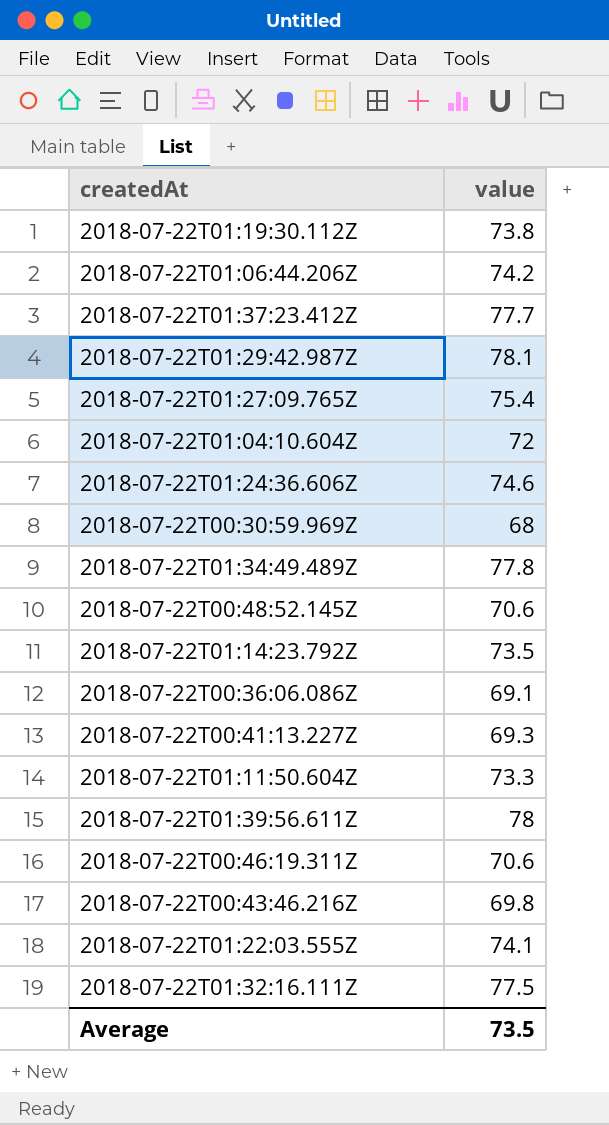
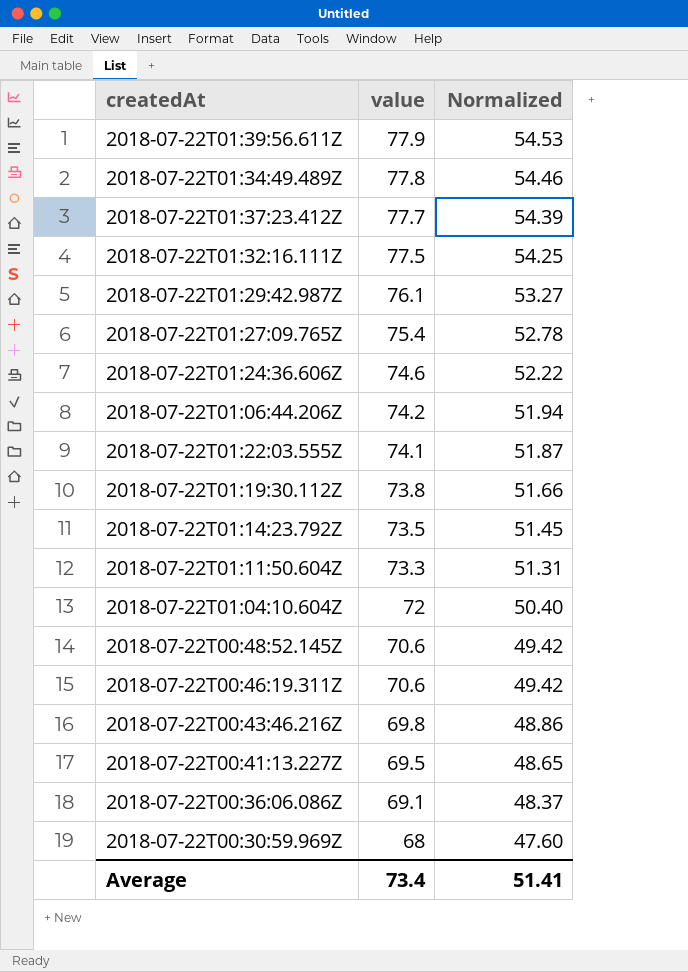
row order: none -> value descending
column Normalized | formula: none -> [value] * 0.7
2018-07-22T01:39:56.611Z | value: 78 -> 77.9
2018-07-22T01:29:42.987Z | value: 78.1 -> 76.1
2018-07-22T00:41:13.227Z | value: 69.3 -> 69.5
Average | value: 73.5 -> 73.4

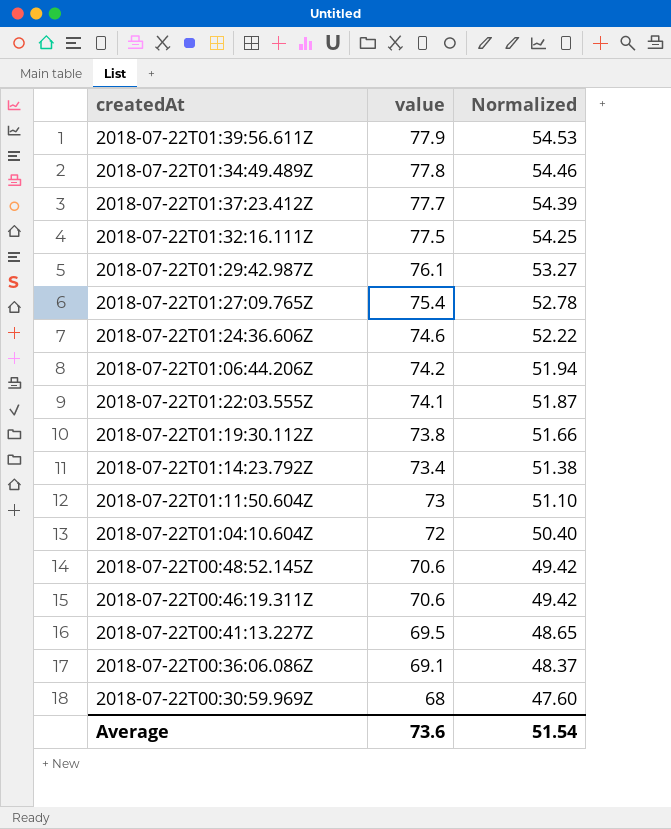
row 2018-07-22T00:43:46.216Z: 69.8 | 48.86 -> none
2018-07-22T01:14:23.792Z | value: 73.5 -> 73.4
2018-07-22T01:14:23.792Z | Normalized: 51.45 -> 51.38
2018-07-22T01:11:50.604Z | value: 73.3 -> 73
2018-07-22T01:11:50.604Z | Normalized: 51.31 -> 51.10
Average | value: 73.4 -> 73.6
Average | Normalized: 51.41 -> 51.54

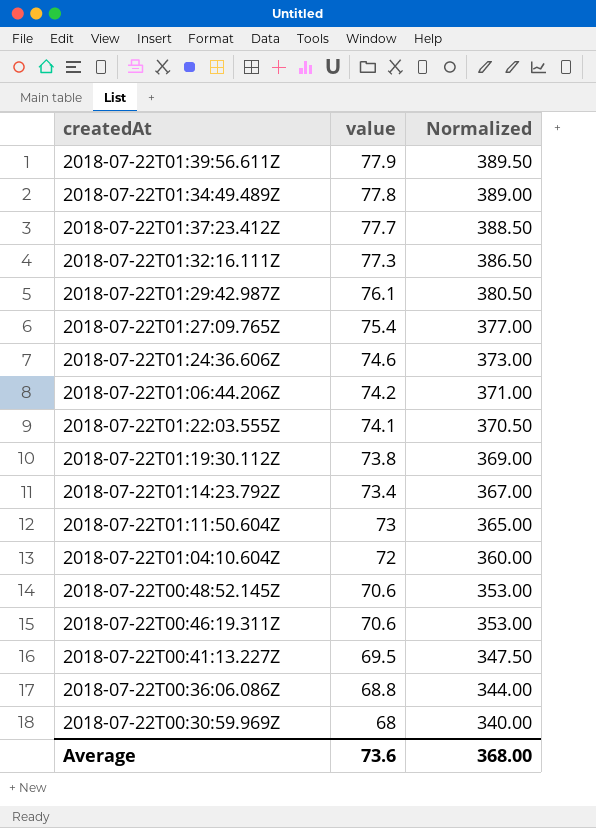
column Normalized | formula: [value] * 0.7 -> [value] * 5
2018-07-22T01:32:16.111Z | value: 77.5 -> 77.3
2018-07-22T00:36:06.086Z | value: 69.1 -> 68.8
Average | Normalized: 51.54 -> 368.00

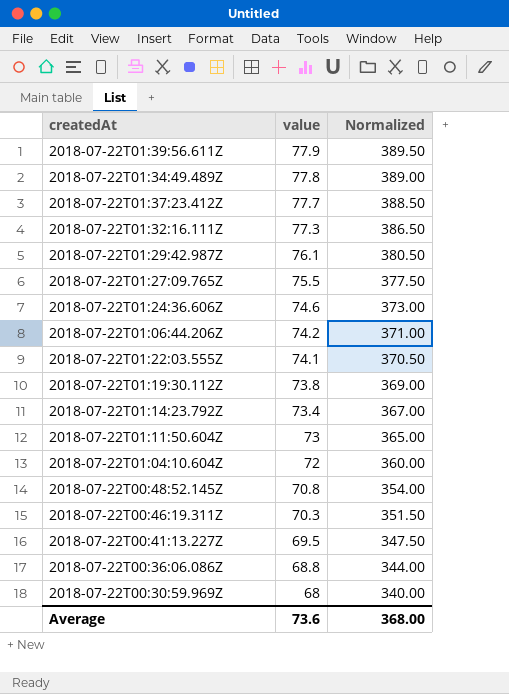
2018-07-22T01:27:09.765Z | value: 75.4 -> 75.5
2018-07-22T01:27:09.765Z | Normalized: 377.00 -> 377.50
2018-07-22T00:48:52.145Z | value: 70.6 -> 70.8
2018-07-22T00:48:52.145Z | Normalized: 353.00 -> 354.00
2018-07-22T00:46:19.311Z | value: 70.6 -> 70.3
2018-07-22T00:46:19.311Z | Normalized: 353.00 -> 351.50

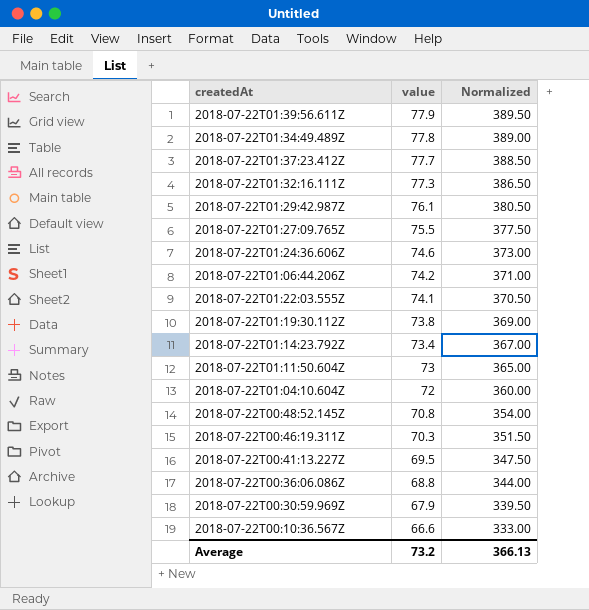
2018-07-22T00:30:59.969Z | value: 68 -> 67.9
2018-07-22T00:30:59.969Z | Normalized: 340.00 -> 339.50
row 2018-07-22T00:10:36.567Z: none -> 66.6 | 333.00
Average | value: 73.6 -> 73.2
Average | Normalized: 368.00 -> 366.13

